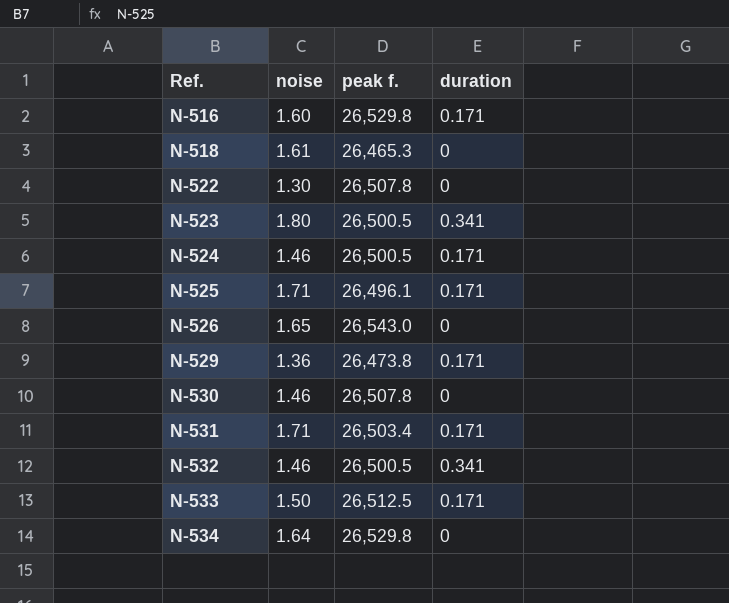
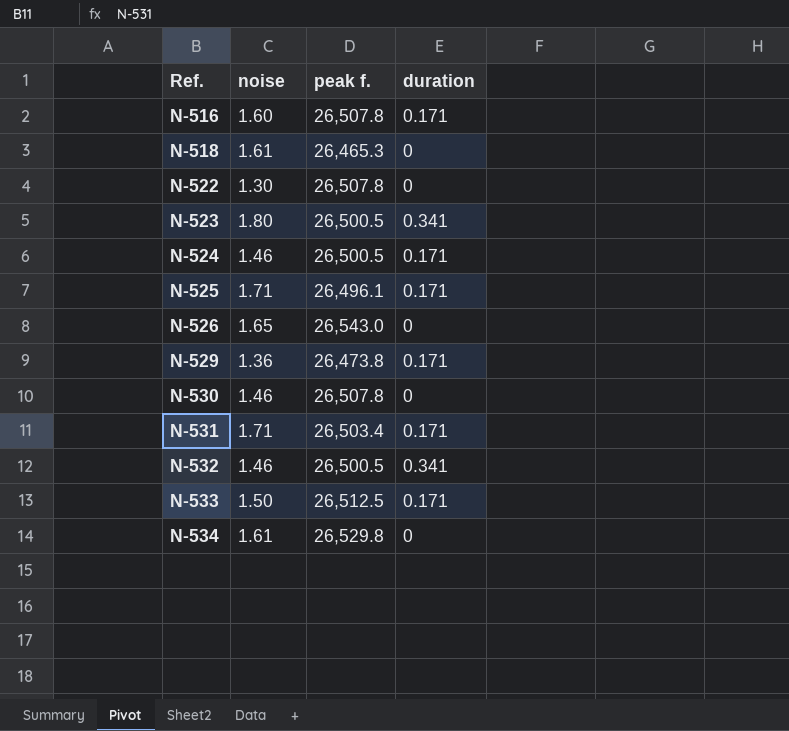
N-516 | peak f.: 26,529.8 -> 26,507.8
N-534 | noise: 1.64 -> 1.61

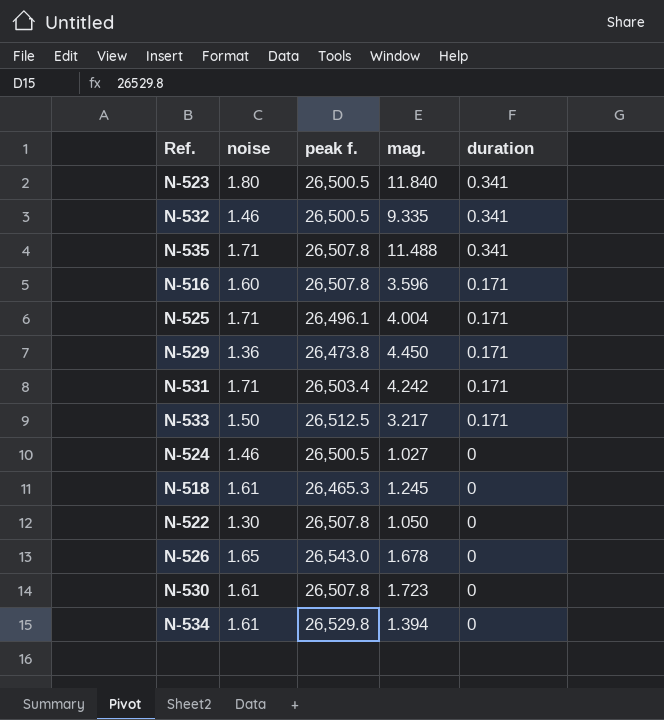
row order: Ref. ascending -> duration descending
column mag. | position: none -> 4
row N-535: none -> 1.71 | 26,507.8 | 11.488 | 0.341
N-524 | duration: 0.171 -> 0
N-530 | noise: 1.46 -> 1.61

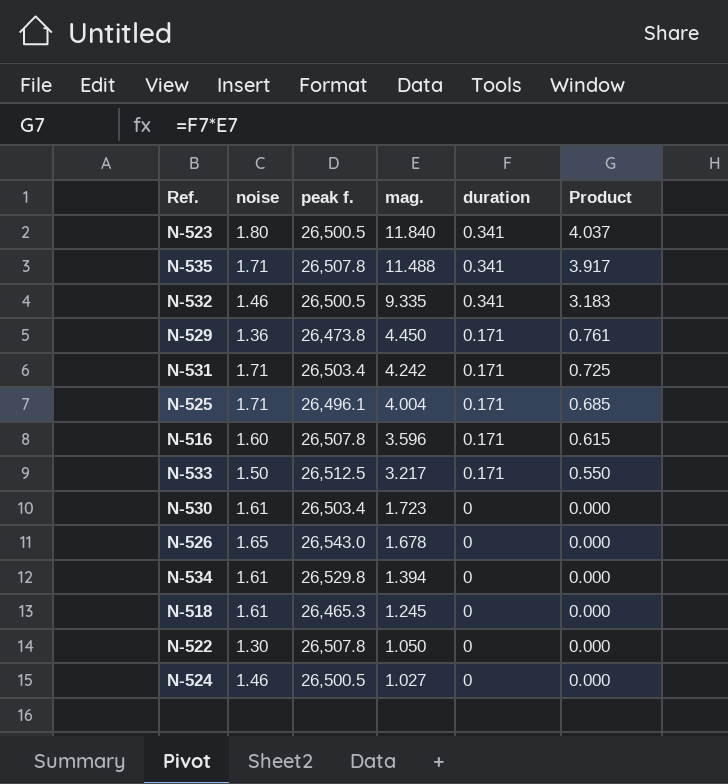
row order: duration descending -> mag. descending
column Product | formula: none -> [mag.] * [duration]
N-530 | peak f.: 26,507.8 -> 26,503.4

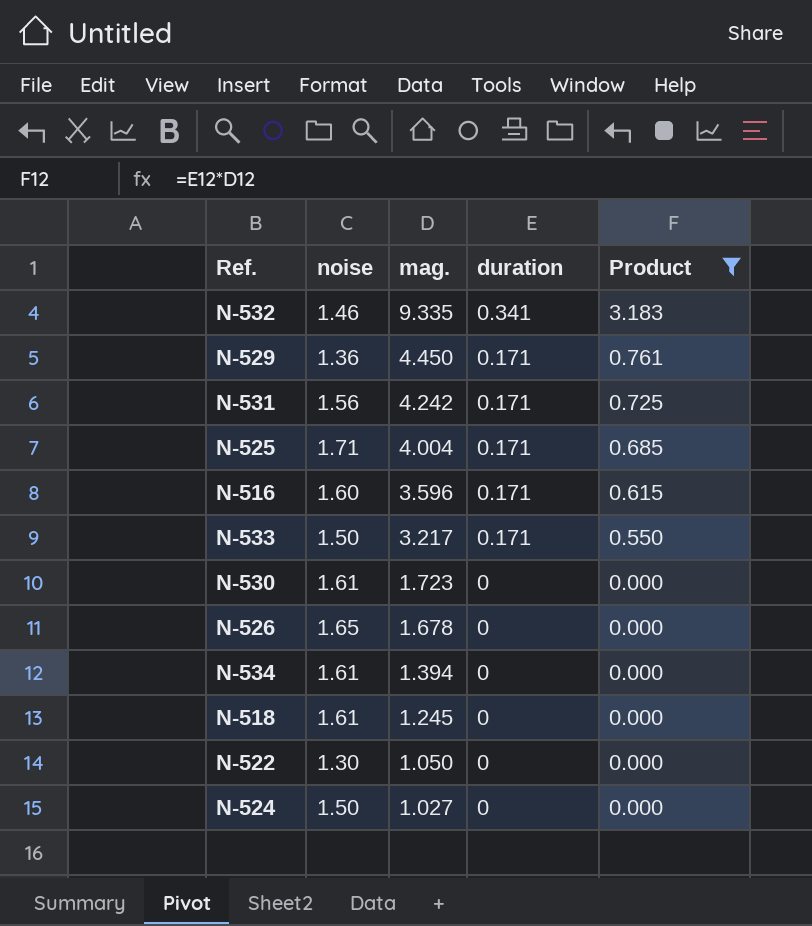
filter: none -> Product <= 3.183
column peak f. | position: 3 -> none
N-531 | noise: 1.71 -> 1.56
N-524 | noise: 1.46 -> 1.50

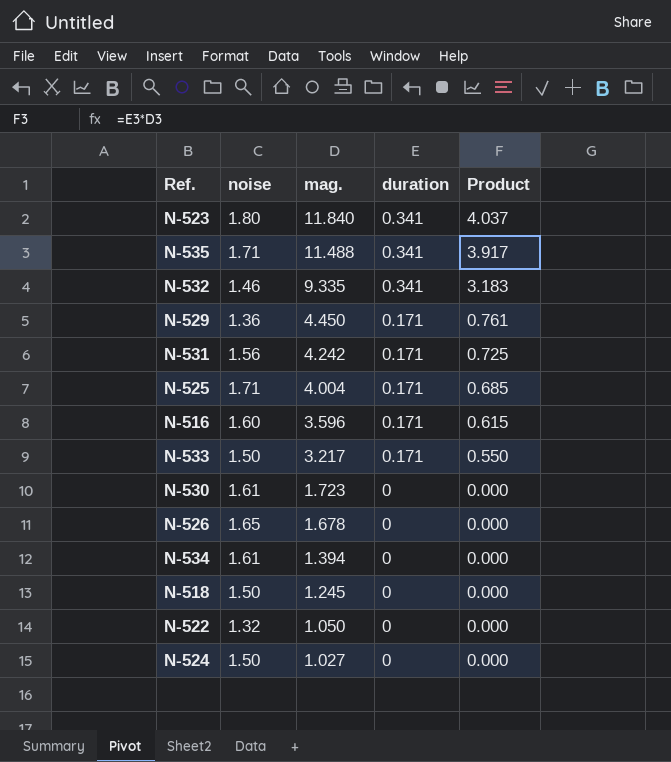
filter: Product <= 3.183 -> none
N-518 | noise: 1.61 -> 1.50
N-522 | noise: 1.30 -> 1.32

